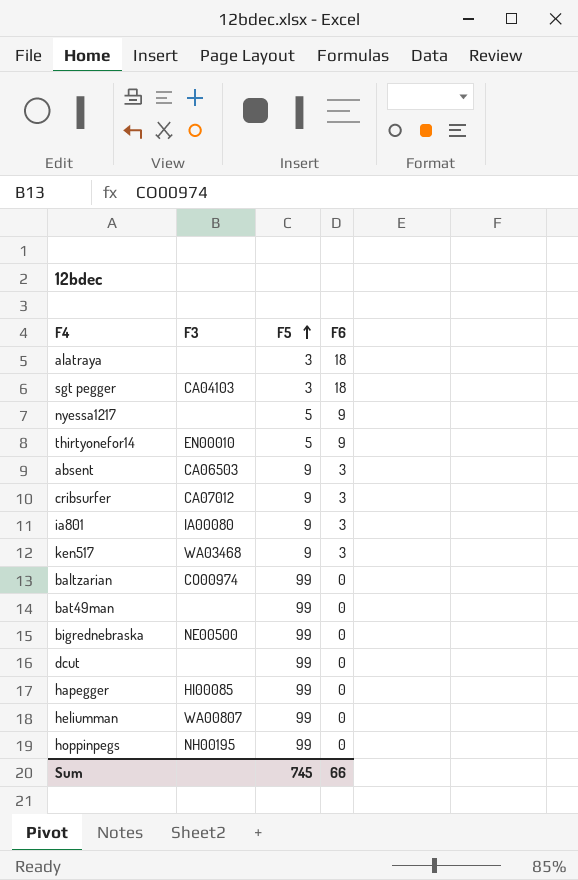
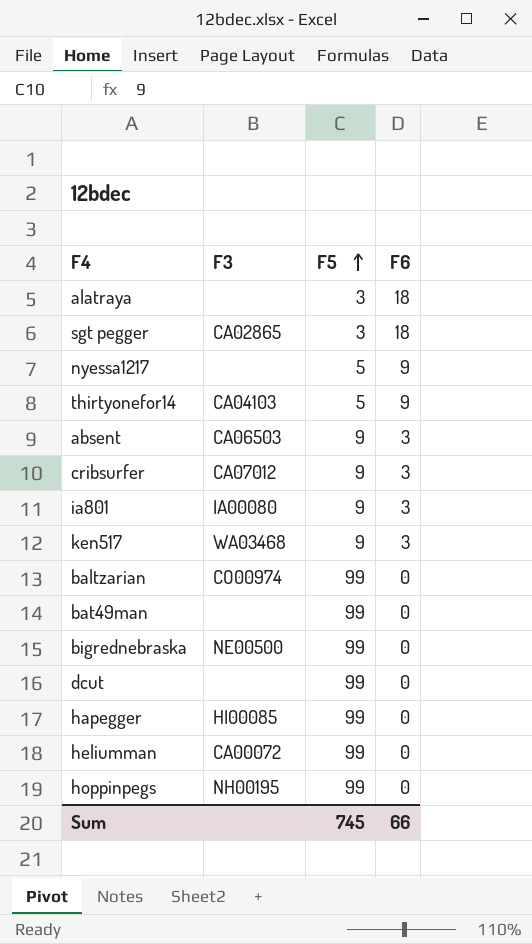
sgt pegger | F3: CA04103 -> CA02865
thirtyonefor14 | F3: EN00010 -> CA04103
heliumman | F3: WA00807 -> CA00072

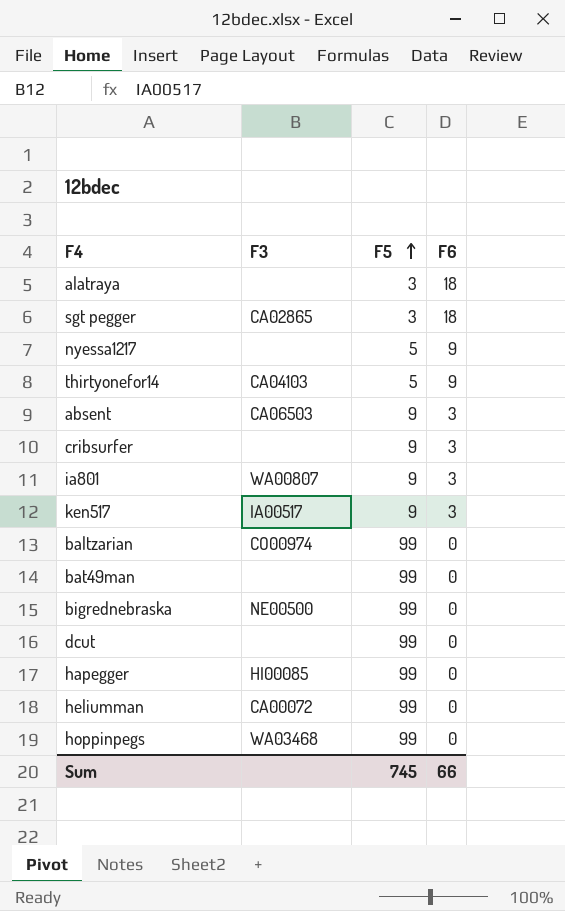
cribsurfer | F3: CA07012 -> none
ia801 | F3: IA00080 -> WA00807
ken517 | F3: WA03468 -> IA00517
hoppinpegs | F3: NH00195 -> WA03468

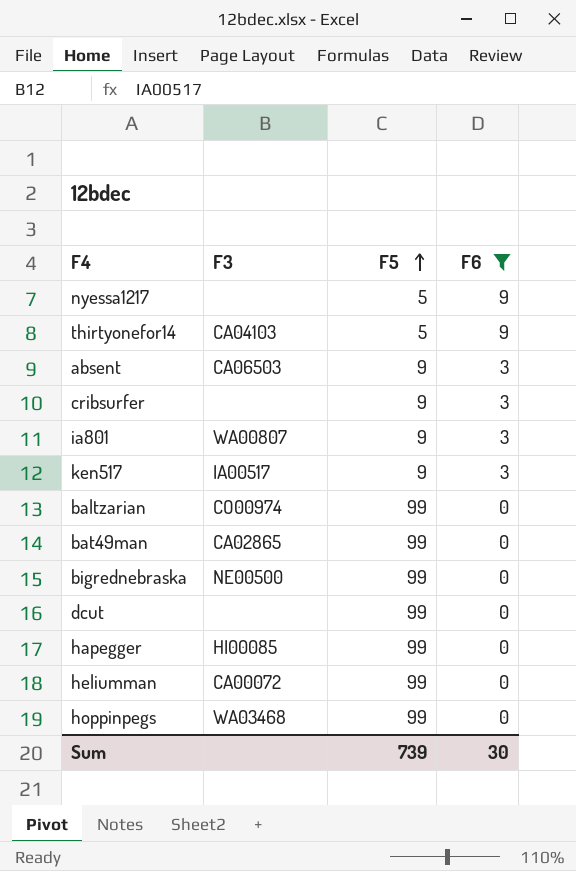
filter: none -> F6 != 18
bat49man | F3: none -> CA02865
Sum | F5: 745 -> 739
Sum | F6: 66 -> 30

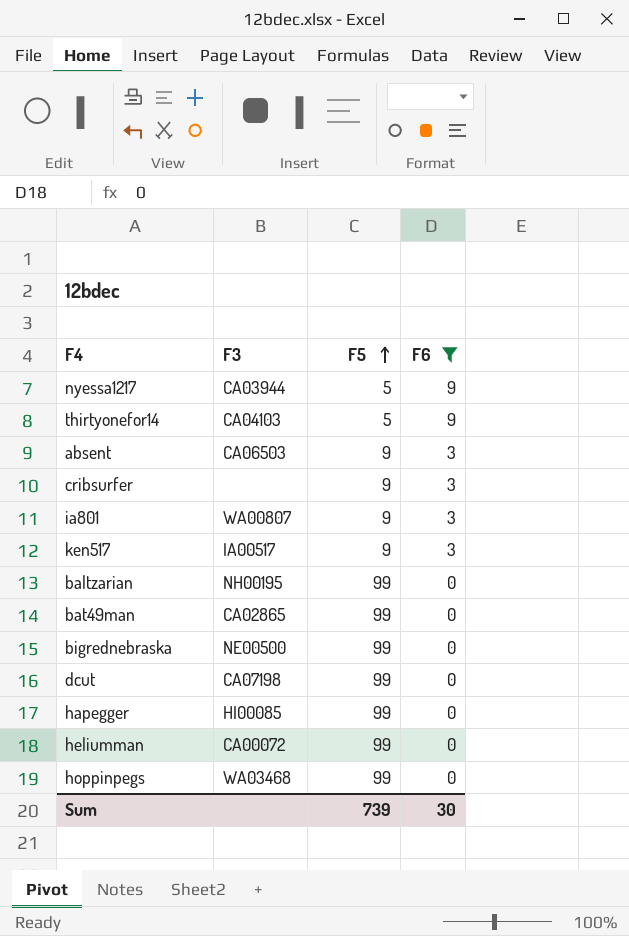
nyessa1217 | F3: none -> CA03944
baltzarian | F3: CO00974 -> NH00195
dcut | F3: none -> CA07198

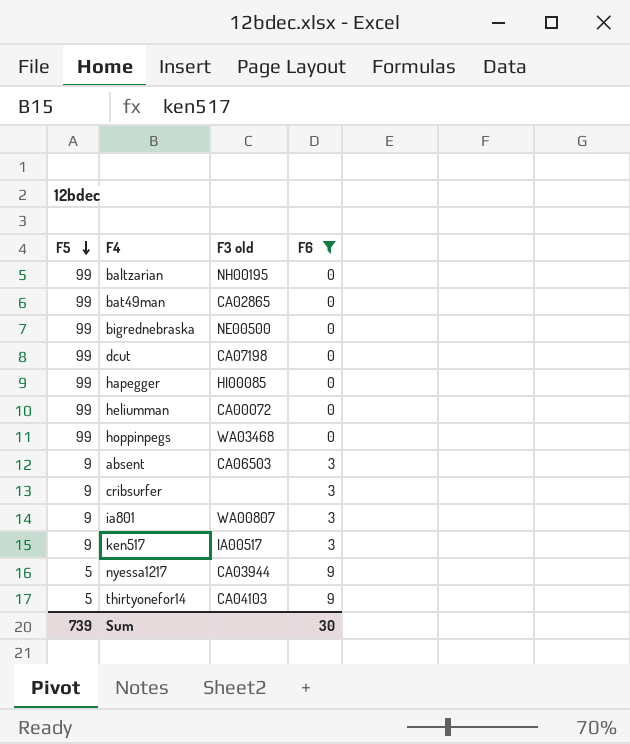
row order: F5 ascending -> F5 descending
column F5 | position: 3 -> 1
column name: F3 -> F3 old

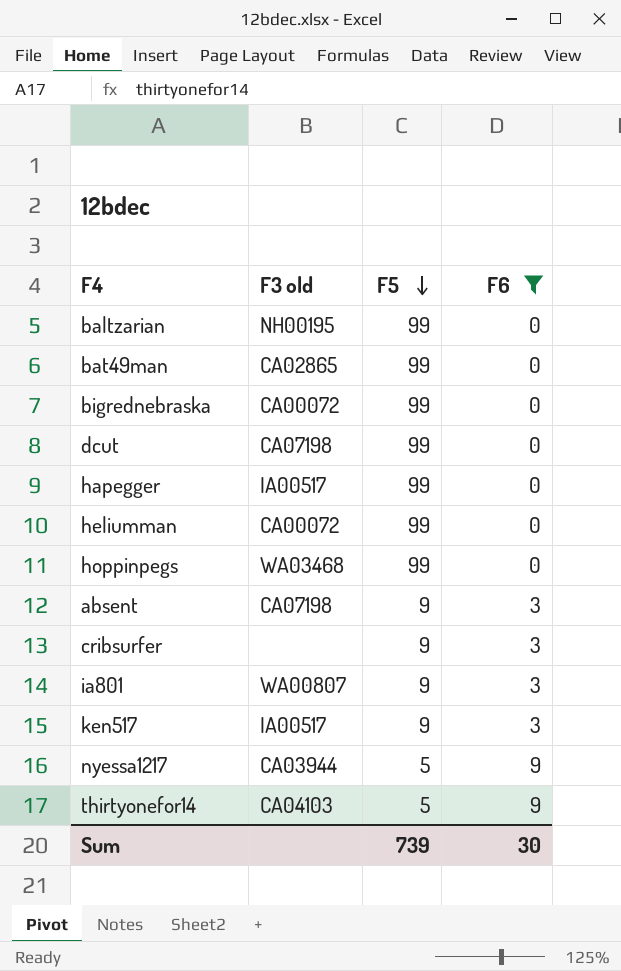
column F5 | position: 1 -> 3
bigrednebraska | F3 old: NE00500 -> CA00072
hapegger | F3 old: HI00085 -> IA00517
absent | F3 old: CA06503 -> CA07198

